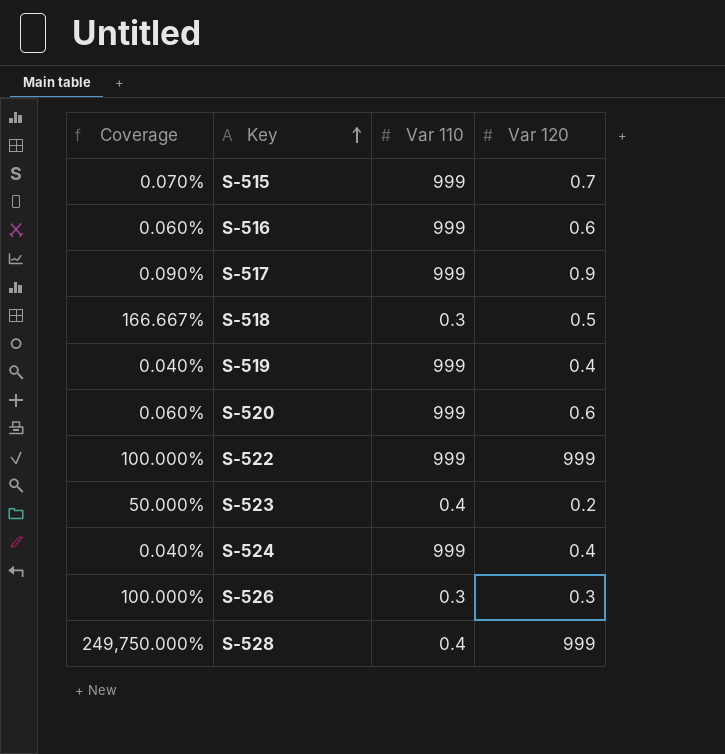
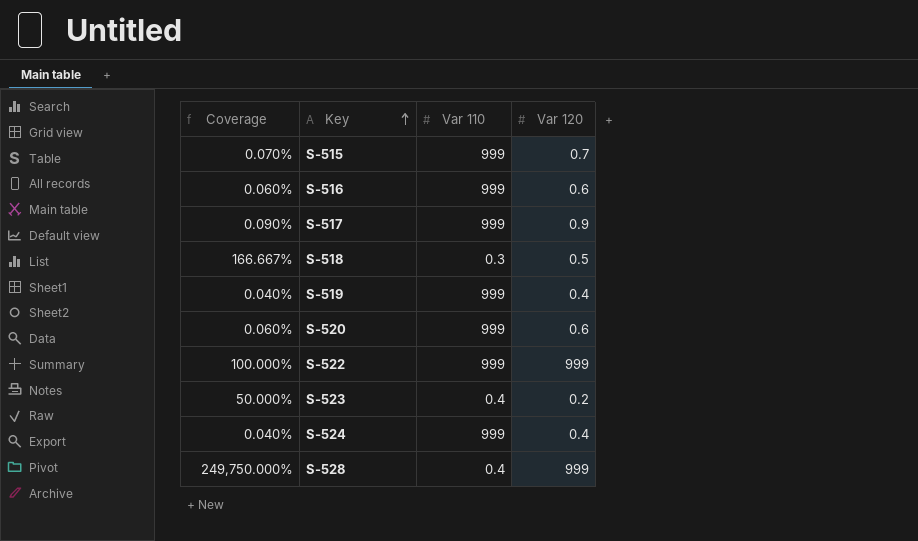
row S-526: 100.000% | 0.3 | 0.3 -> none

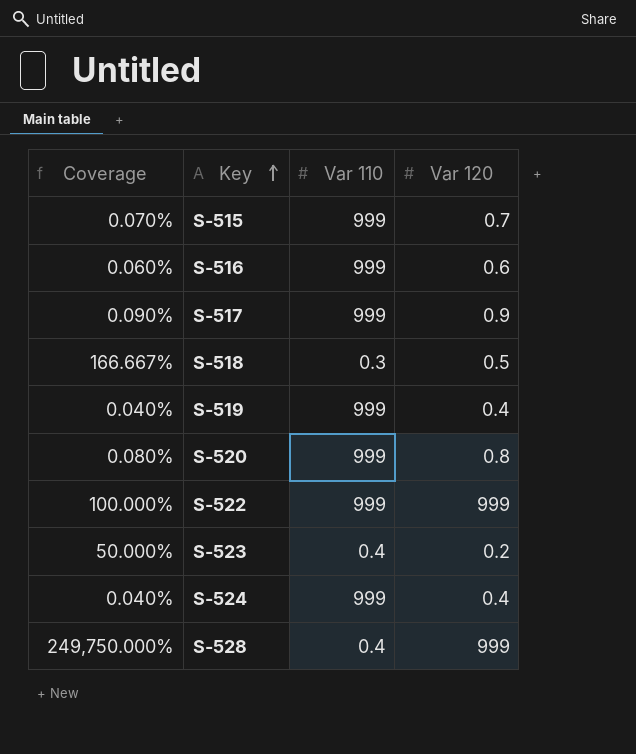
S-520 | Coverage: 0.060% -> 0.080%
S-520 | Var 120: 0.6 -> 0.8

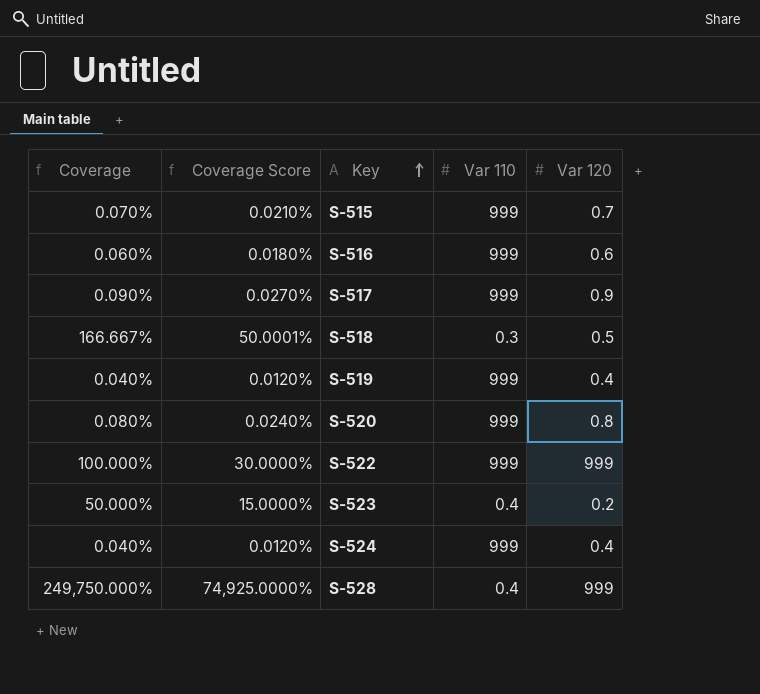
column Coverage Score | formula: none -> [Coverage] * 0.3

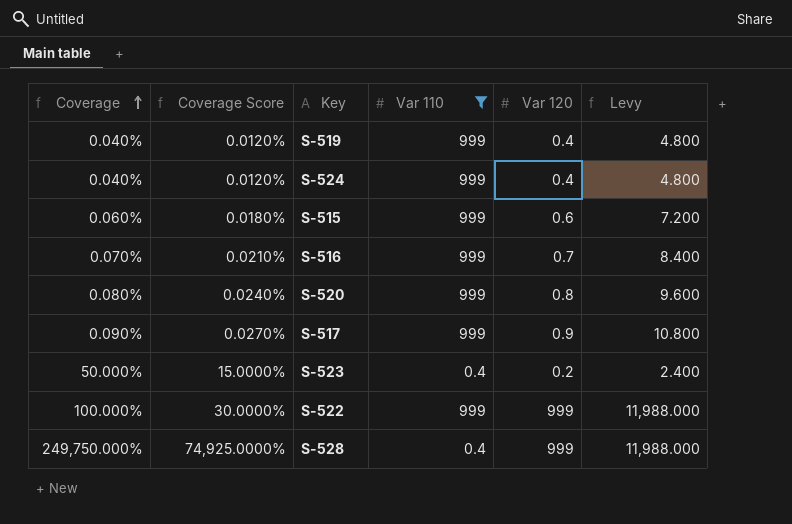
filter: none -> Var 110 != 0.3
row order: Key ascending -> Coverage ascending
column Levy | formula: none -> [Var 120] * 12
S-515 | Coverage: 0.070% -> 0.060%
S-515 | Coverage Score: 0.0210% -> 0.0180%
S-515 | Var 120: 0.7 -> 0.6
S-516 | Coverage: 0.060% -> 0.070%
S-516 | Coverage Score: 0.0180% -> 0.0210%
S-516 | Var 120: 0.6 -> 0.7

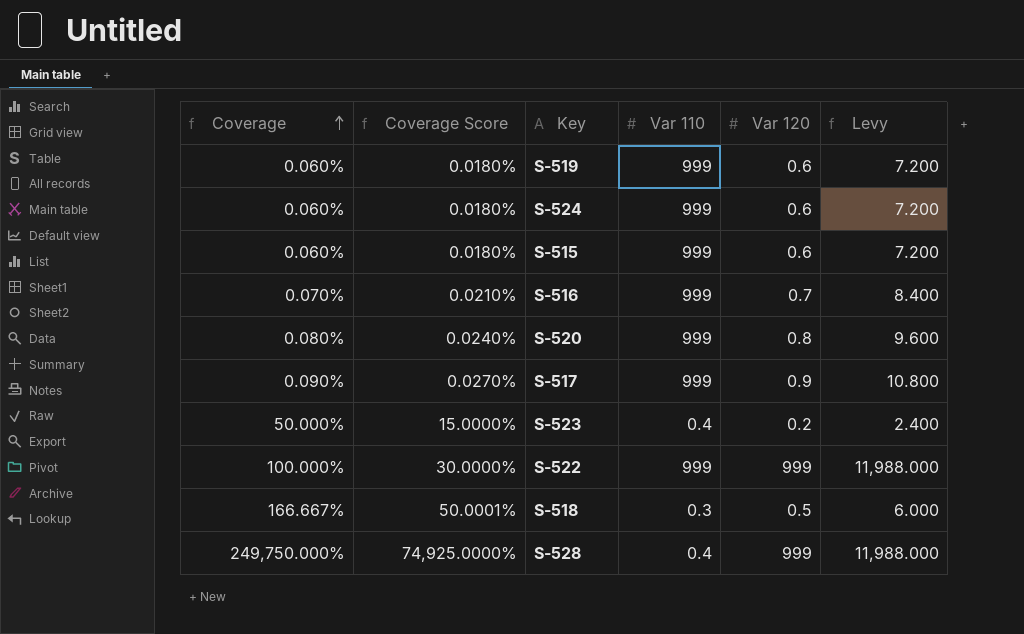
filter: Var 110 != 0.3 -> none
S-519 | Coverage: 0.040% -> 0.060%
S-519 | Coverage Score: 0.0120% -> 0.0180%
S-519 | Var 120: 0.4 -> 0.6
S-519 | Levy: 4.800 -> 7.200
S-524 | Coverage: 0.040% -> 0.060%
S-524 | Coverage Score: 0.0120% -> 0.0180%
S-524 | Var 120: 0.4 -> 0.6
S-524 | Levy: 4.800 -> 7.200

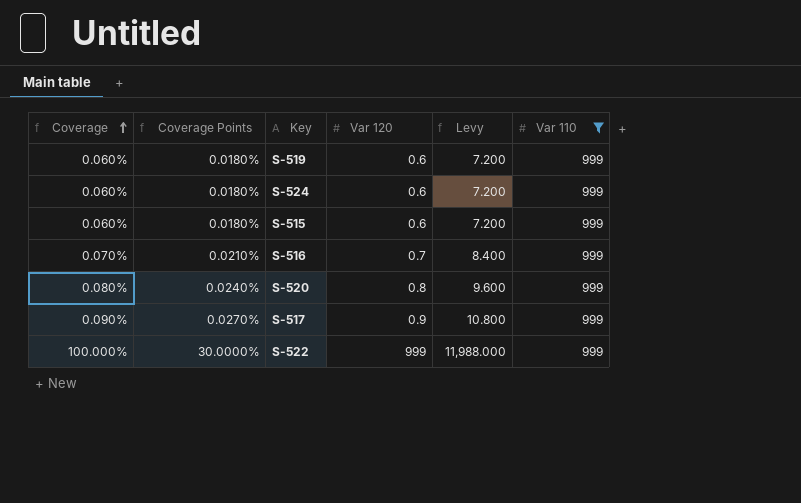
filter: none -> Var 110 = 999
column name: Coverage Score -> Coverage Points
column Var 110 | position: 4 -> 6

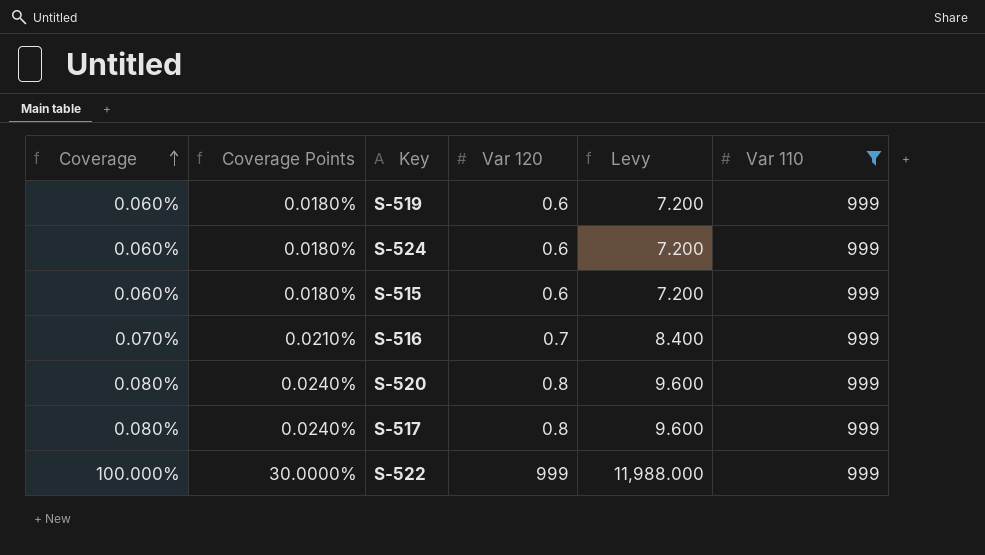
S-517 | Coverage: 0.090% -> 0.080%
S-517 | Coverage Points: 0.0270% -> 0.0240%
S-517 | Var 120: 0.9 -> 0.8
S-517 | Levy: 10.800 -> 9.600

